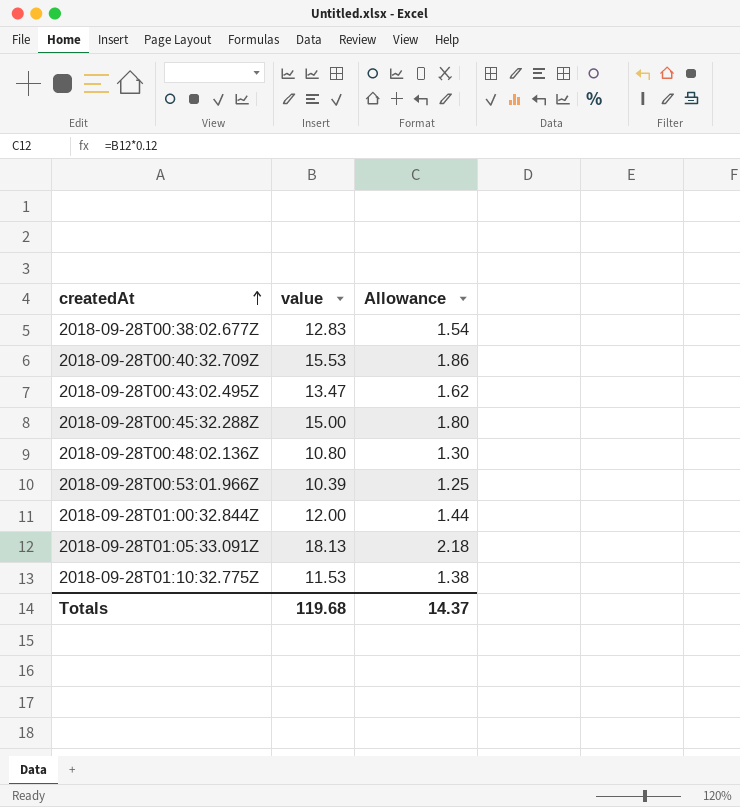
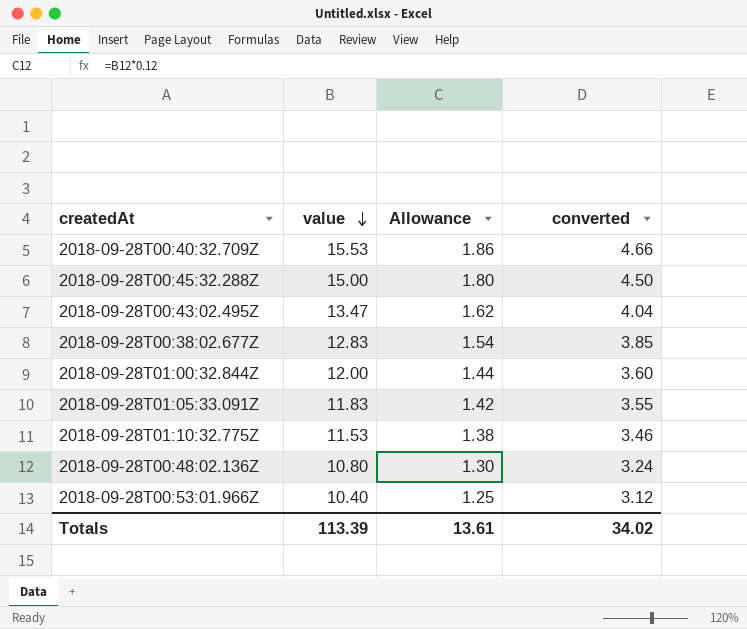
row order: createdAt ascending -> value descending
column converted | formula: none -> [value] * 0.3
2018-09-28T01:05:33.091Z | value: 18.13 -> 11.83
2018-09-28T01:05:33.091Z | Allowance: 2.18 -> 1.42
2018-09-28T00:53:01.966Z | value: 10.39 -> 10.40
Totals | value: 119.68 -> 113.39
Totals | Allowance: 14.37 -> 13.61

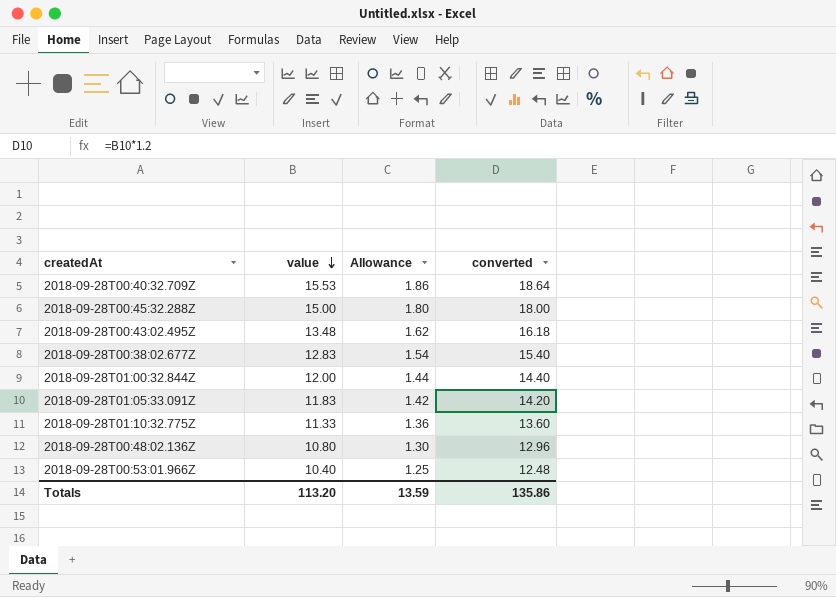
column converted | formula: [value] * 0.3 -> [value] * 1.2
2018-09-28T00:43:02.495Z | value: 13.47 -> 13.48
2018-09-28T01:10:32.775Z | value: 11.53 -> 11.33
2018-09-28T01:10:32.775Z | Allowance: 1.38 -> 1.36
Totals | value: 113.39 -> 113.20
Totals | Allowance: 13.61 -> 13.59
Totals | converted: 34.02 -> 135.86

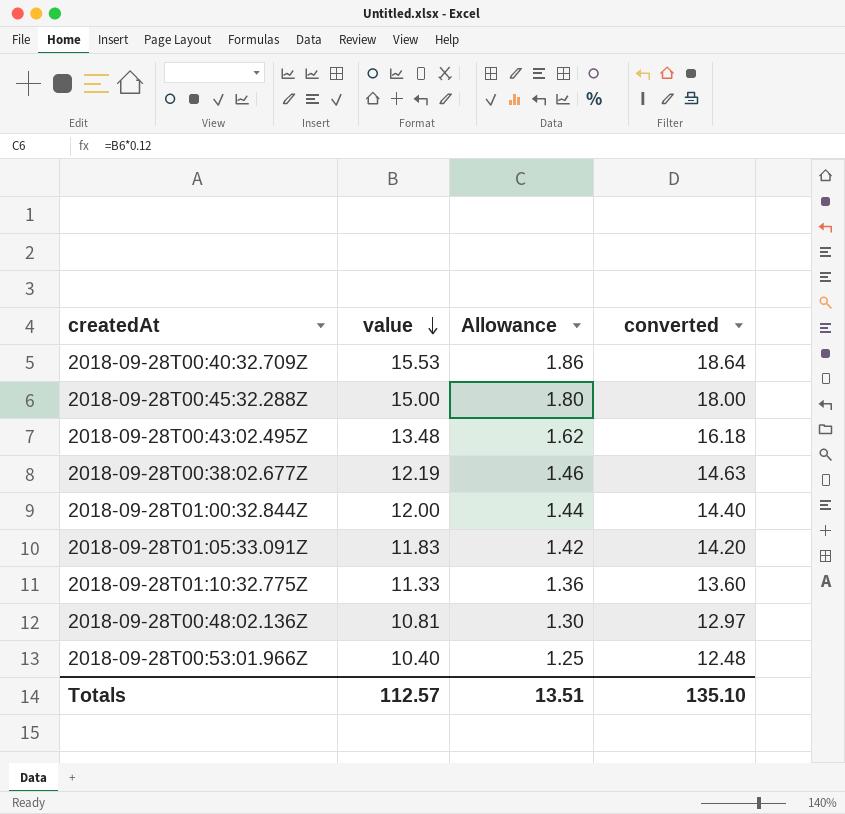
2018-09-28T00:38:02.677Z | value: 12.83 -> 12.19
2018-09-28T00:38:02.677Z | Allowance: 1.54 -> 1.46
2018-09-28T00:38:02.677Z | converted: 15.40 -> 14.63
2018-09-28T00:48:02.136Z | value: 10.80 -> 10.81
2018-09-28T00:48:02.136Z | converted: 12.96 -> 12.97
Totals | value: 113.20 -> 112.57
Totals | Allowance: 13.59 -> 13.51
Totals | converted: 135.86 -> 135.10

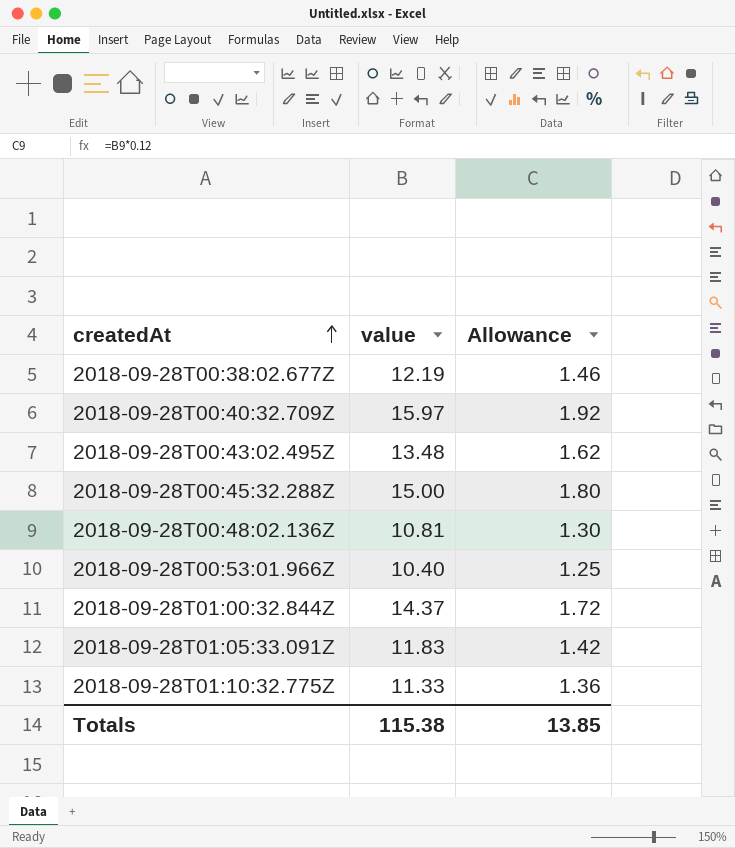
row order: value descending -> createdAt ascending
column converted | formula: [value] * 1.2 -> none
2018-09-28T00:40:32.709Z | value: 15.53 -> 15.97
2018-09-28T00:40:32.709Z | Allowance: 1.86 -> 1.92
2018-09-28T01:00:32.844Z | value: 12.00 -> 14.37
2018-09-28T01:00:32.844Z | Allowance: 1.44 -> 1.72
Totals | value: 112.57 -> 115.38
Totals | Allowance: 13.51 -> 13.85

